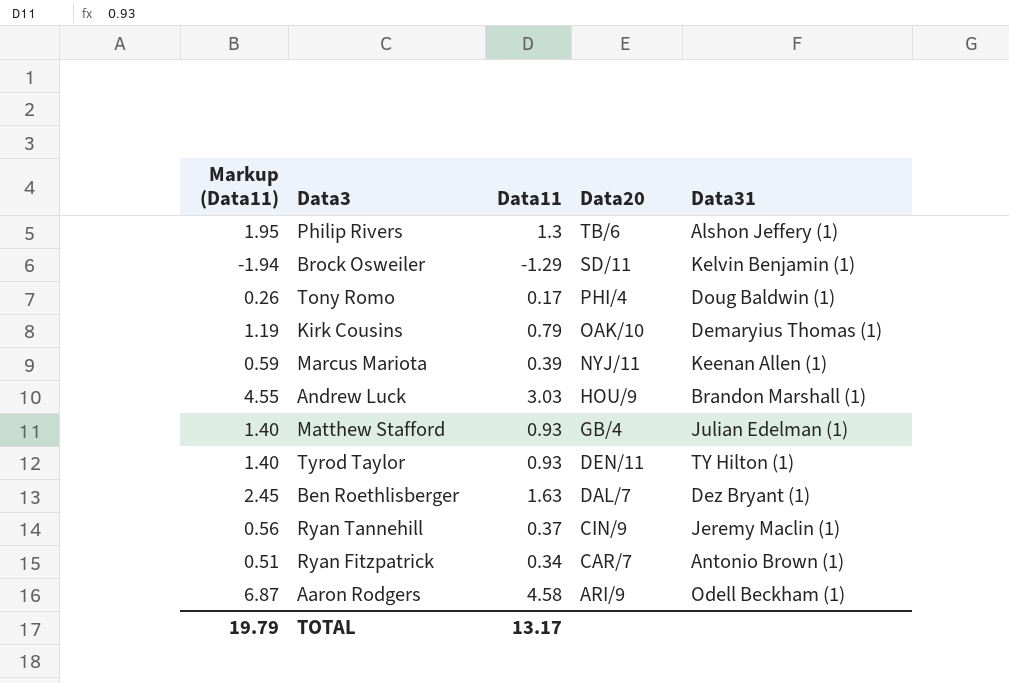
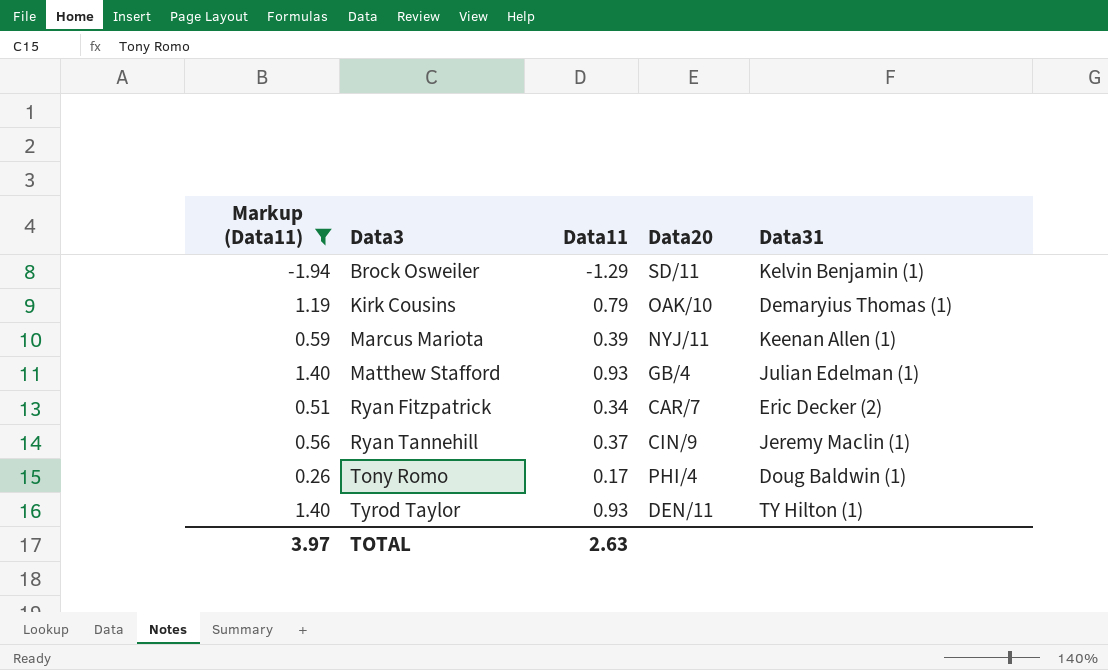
filter: none -> Markup (Data11) <= 1.40
row order: Data20 descending -> Data3 ascending
Ryan Fitzpatrick | Data31: Antonio Brown (1) -> Eric Decker (2)
TOTAL | Markup (Data11): 19.79 -> 3.97
TOTAL | Data11: 13.17 -> 2.63

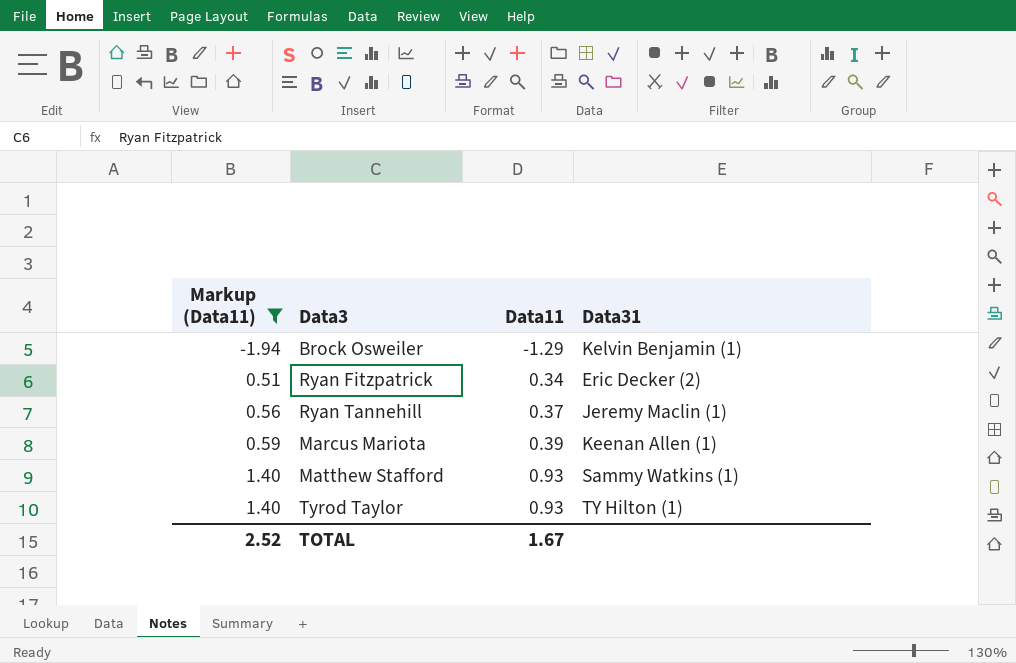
row order: Data3 ascending -> Markup (Data11) ascending
column Data20 | position: 4 -> none
row Kirk Cousins: 1.19 | 0.79 | OAK/10 | Demaryius Thomas (1) -> none
row Tony Romo: 0.26 | 0.17 | PHI/4 | Doug Baldwin (1) -> none
Matthew Stafford | Data31: Julian Edelman (1) -> Sammy Watkins (1)
TOTAL | Markup (Data11): 3.97 -> 2.52
TOTAL | Data11: 2.63 -> 1.67

